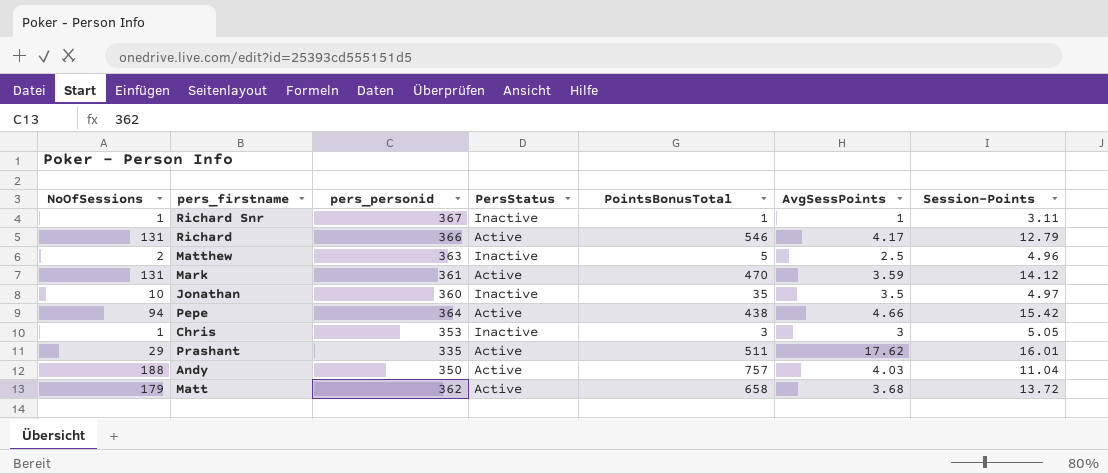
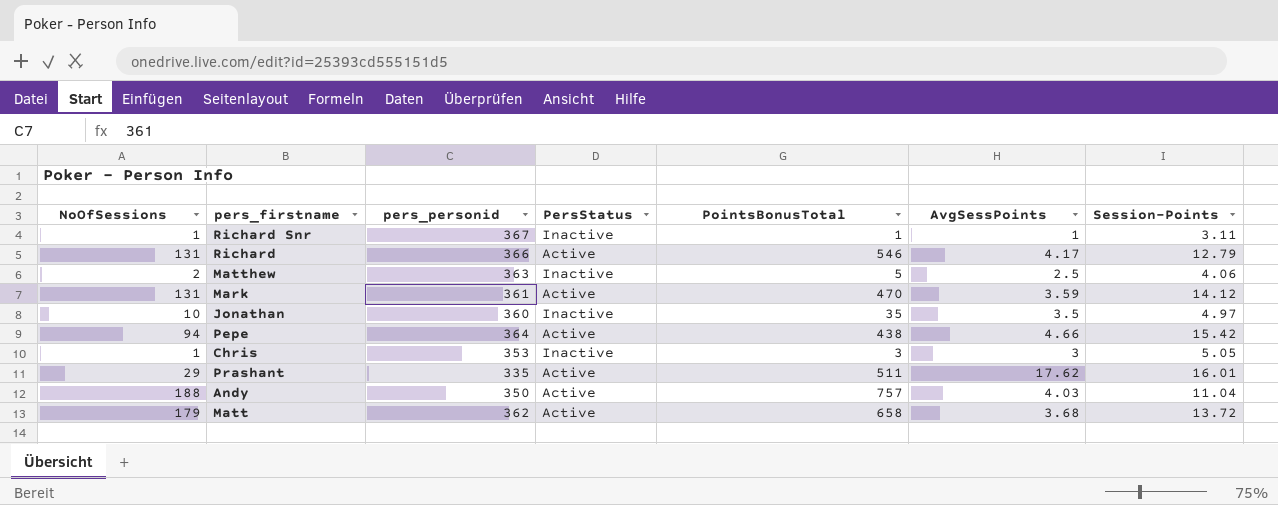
Matthew | Session-Points: 4.96 -> 4.06

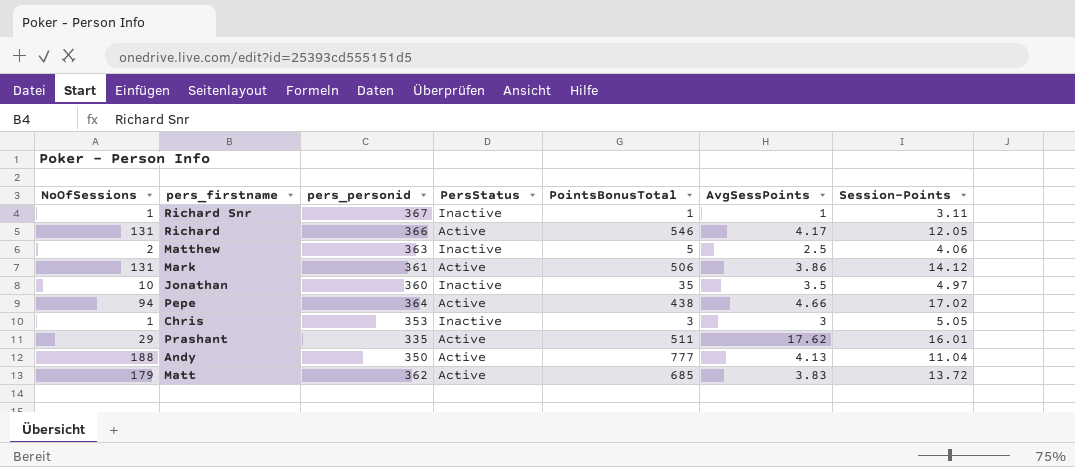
Richard | Session-Points: 12.79 -> 12.05
Mark | PointsBonusTotal: 470 -> 506
Mark | AvgSessPoints: 3.59 -> 3.86
Pepe | Session-Points: 15.42 -> 17.02
Andy | PointsBonusTotal: 757 -> 777
Andy | AvgSessPoints: 4.03 -> 4.13
Matt | PointsBonusTotal: 658 -> 685
Matt | AvgSessPoints: 3.68 -> 3.83

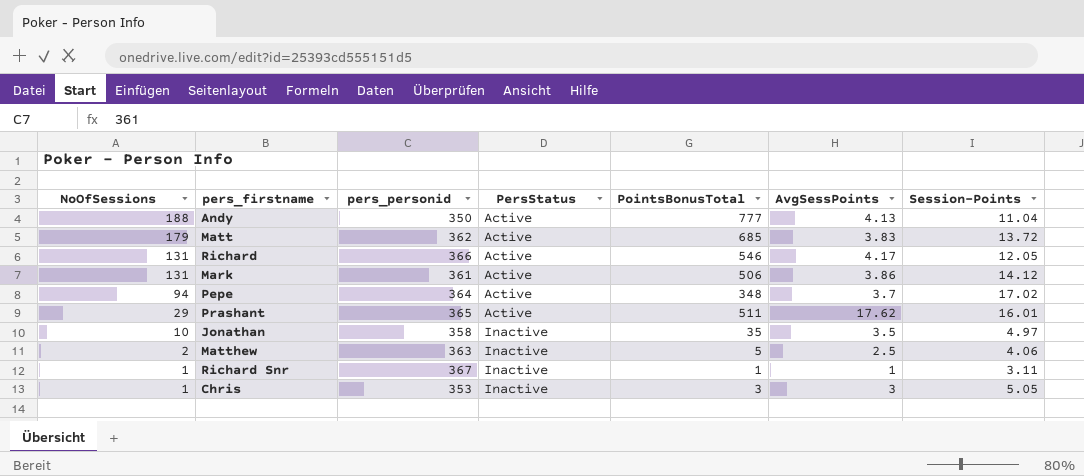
row order: none -> NoOfSessions descending
Pepe | PointsBonusTotal: 438 -> 348
Pepe | AvgSessPoints: 4.66 -> 3.7
Prashant | pers_personid: 335 -> 365
Jonathan | pers_personid: 360 -> 358

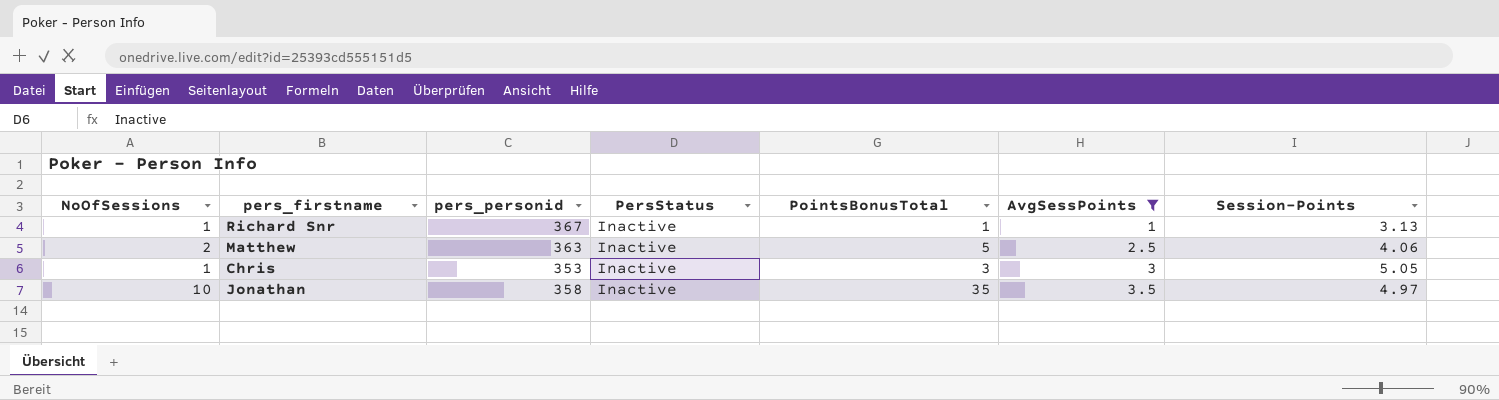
filter: none -> AvgSessPoints <= 3.5
row order: NoOfSessions descending -> AvgSessPoints ascending
Richard Snr | Session-Points: 3.11 -> 3.13

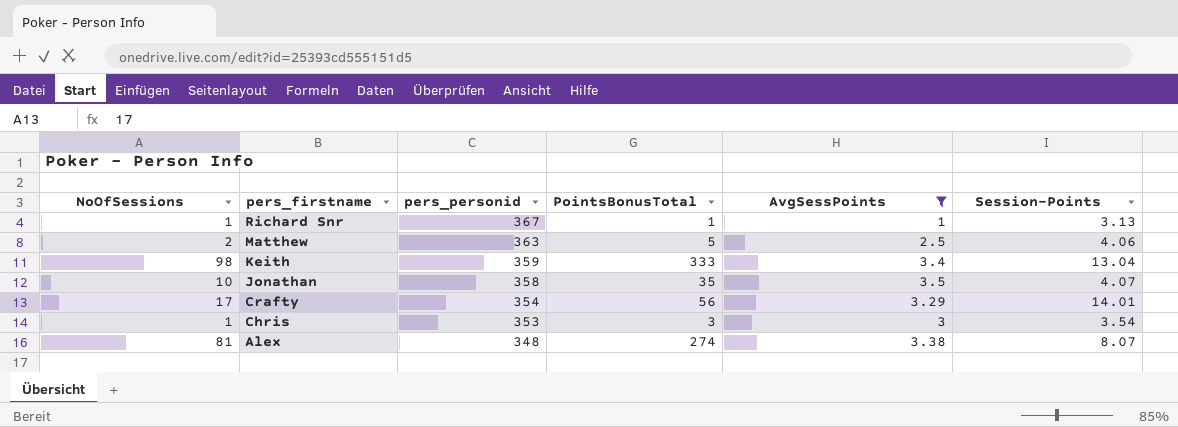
row order: AvgSessPoints ascending -> pers_firstname descending
column PersStatus | position: 4 -> none
row Keith: none -> 98 | 359 | 333 | 3.4 | 13.04
Jonathan | Session-Points: 4.97 -> 4.07
row Crafty: none -> 17 | 354 | 56 | 3.29 | 14.01
Chris | Session-Points: 5.05 -> 3.54
row Alex: none -> 81 | 348 | 274 | 3.38 | 8.07

